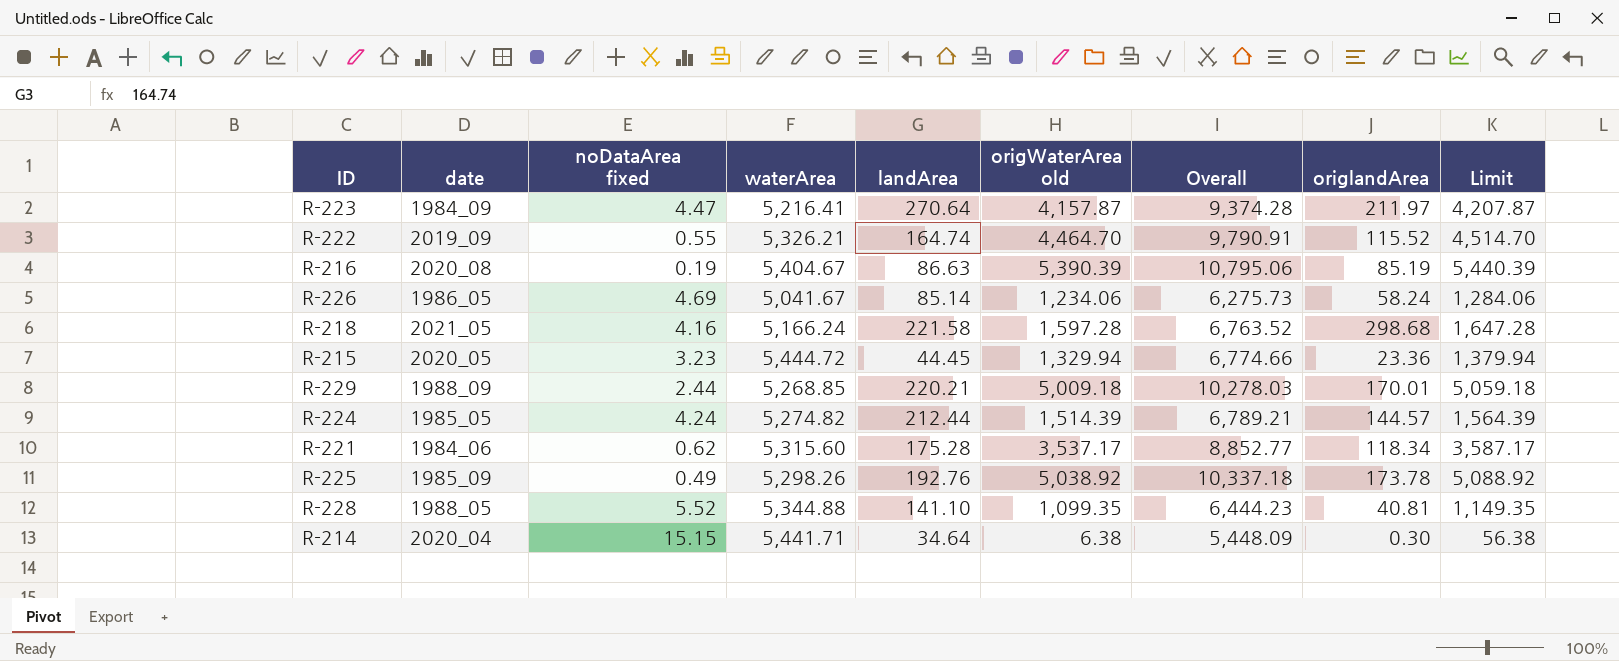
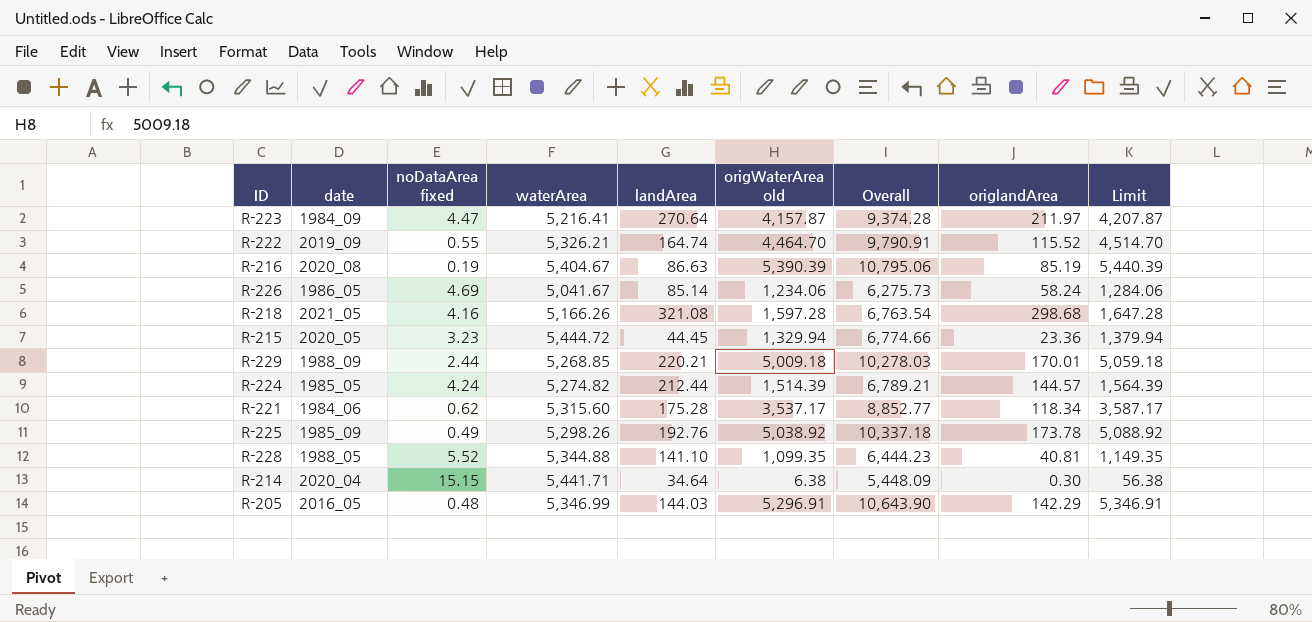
R-218 | waterArea: 5,166.24 -> 5,166.26
R-218 | landArea: 221.58 -> 321.08
R-218 | Overall: 6,763.52 -> 6,763.54
row R-205: none -> 2016_05 | 0.48 | 5,346.99 | 144.03 | 5,296.91 | 10,643.90 | 142.29 | 5,346.91

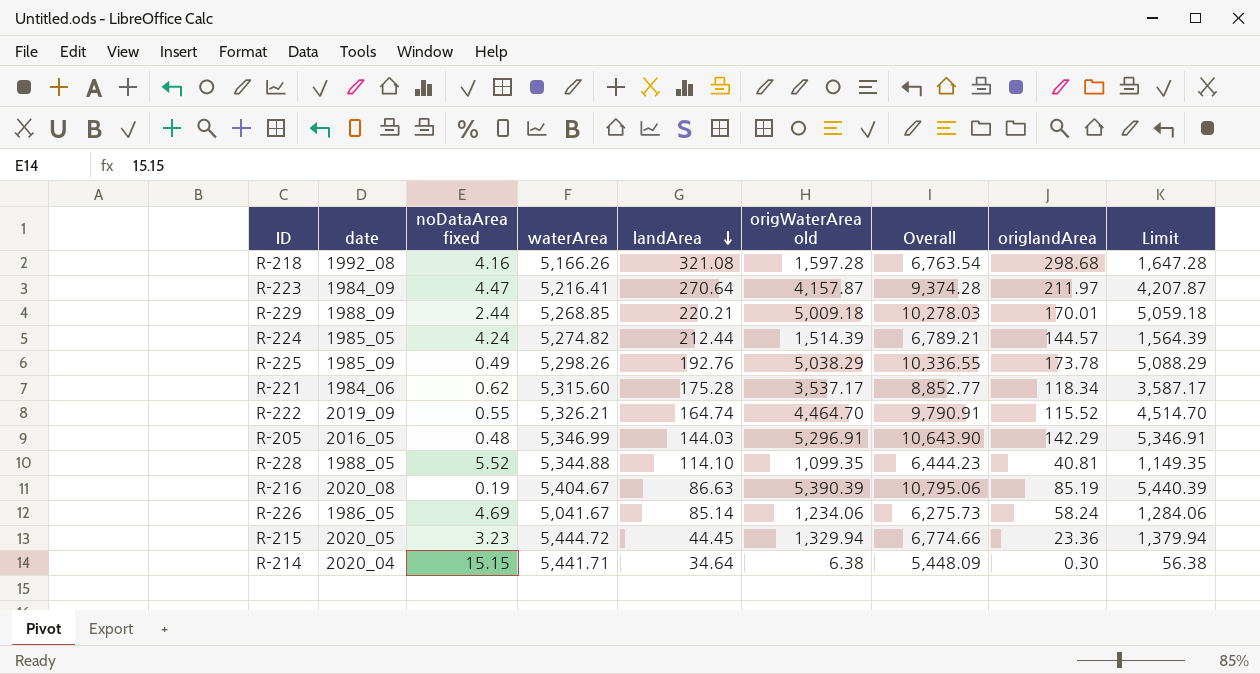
row order: none -> landArea descending
R-218 | date: 2021_05 -> 1992_08
R-225 | origWaterArea old: 5,038.92 -> 5,038.29
R-225 | Overall: 10,337.18 -> 10,336.55
R-225 | Limit: 5,088.92 -> 5,088.29
R-228 | landArea: 141.10 -> 114.10

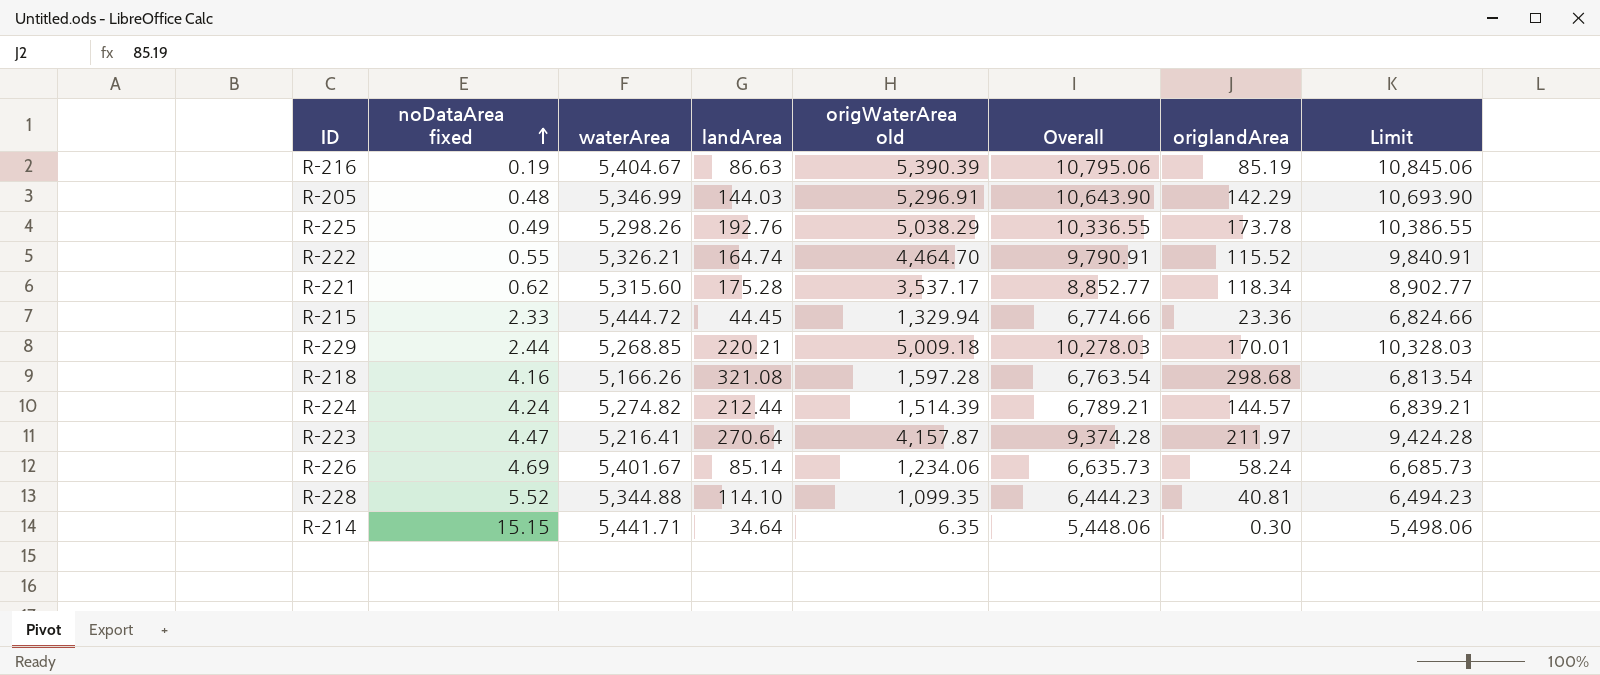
row order: landArea descending -> noDataArea fixed ascending
column date | position: 2 -> none
column Limit | formula: [origWaterArea old] + 50 -> [Overall] + 50
R-215 | noDataArea fixed: 3.23 -> 2.33
R-226 | waterArea: 5,041.67 -> 5,401.67
R-226 | Overall: 6,275.73 -> 6,635.73
R-214 | origWaterArea old: 6.38 -> 6.35
R-214 | Overall: 5,448.09 -> 5,448.06

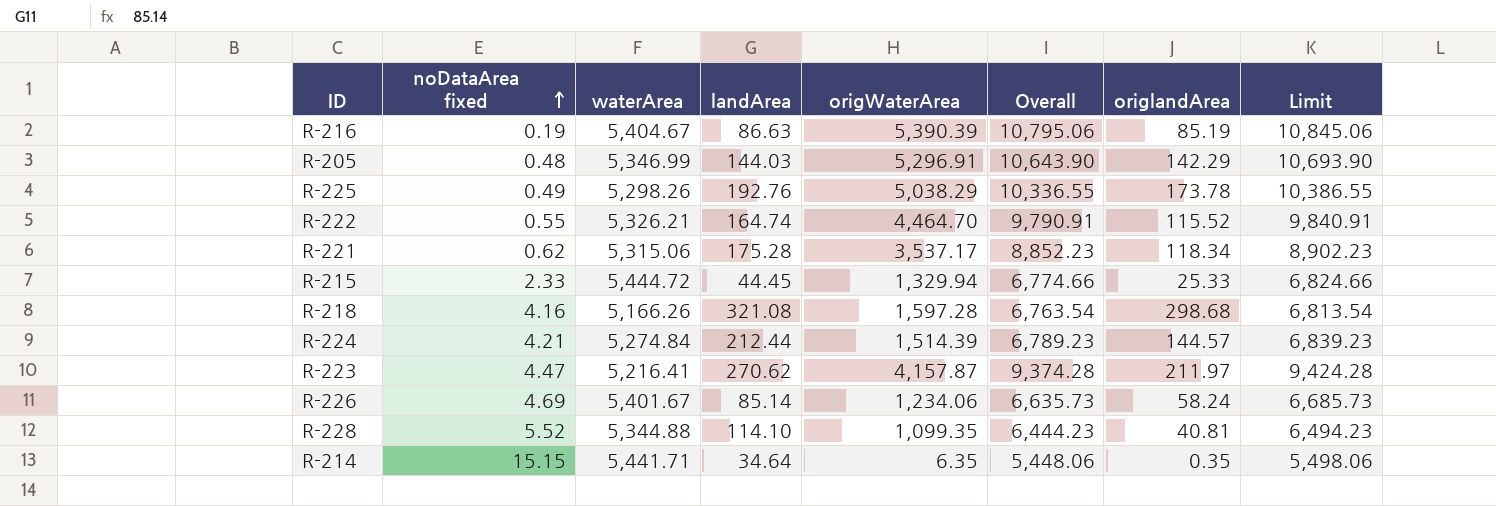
column name: origWaterArea old -> origWaterArea
row R-229: 2.44 | 5,268.85 | 220.21 | 5,009.18 | 10,278.03 | 170.01 | 10,328.03 -> none
R-221 | waterArea: 5,315.60 -> 5,315.06
R-221 | Overall: 8,852.77 -> 8,852.23
R-221 | Limit: 8,902.77 -> 8,902.23
R-215 | origlandArea: 23.36 -> 25.33
R-224 | noDataArea fixed: 4.24 -> 4.21
R-224 | waterArea: 5,274.82 -> 5,274.84
R-224 | Overall: 6,789.21 -> 6,789.23
R-224 | Limit: 6,839.21 -> 6,839.23
R-223 | landArea: 270.64 -> 270.62
R-214 | origlandArea: 0.30 -> 0.35

